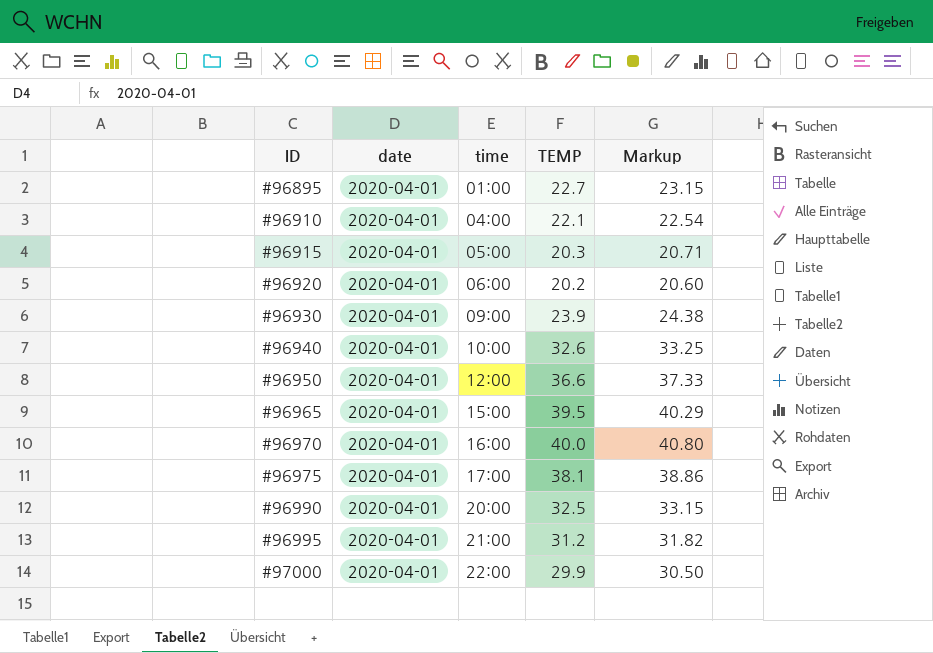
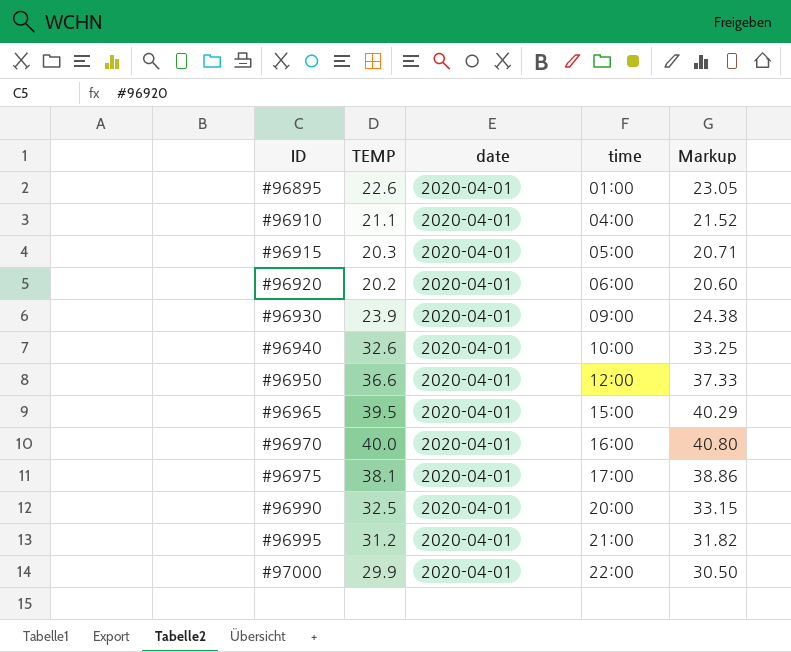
column TEMP | position: 4 -> 2
#96895 | TEMP: 22.7 -> 22.6
#96895 | Markup: 23.15 -> 23.05
#96910 | TEMP: 22.1 -> 21.1
#96910 | Markup: 22.54 -> 21.52

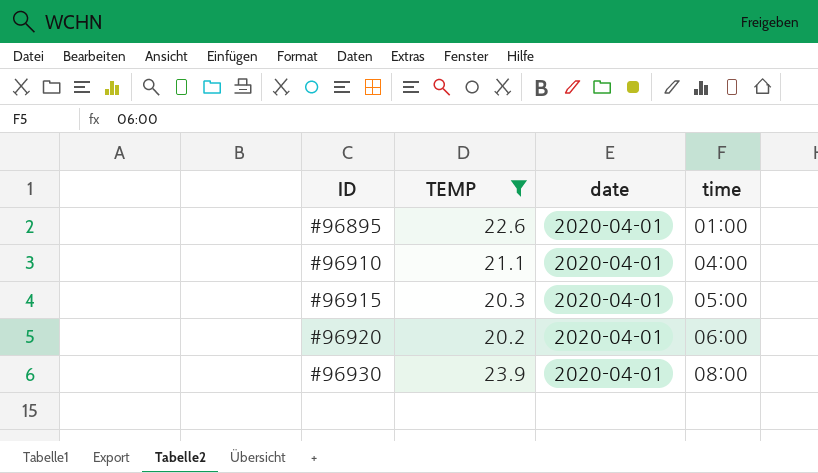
filter: none -> TEMP <= 23.9
column Markup | formula: [TEMP] * 1.02 -> none
#96930 | time: 09:00 -> 08:00

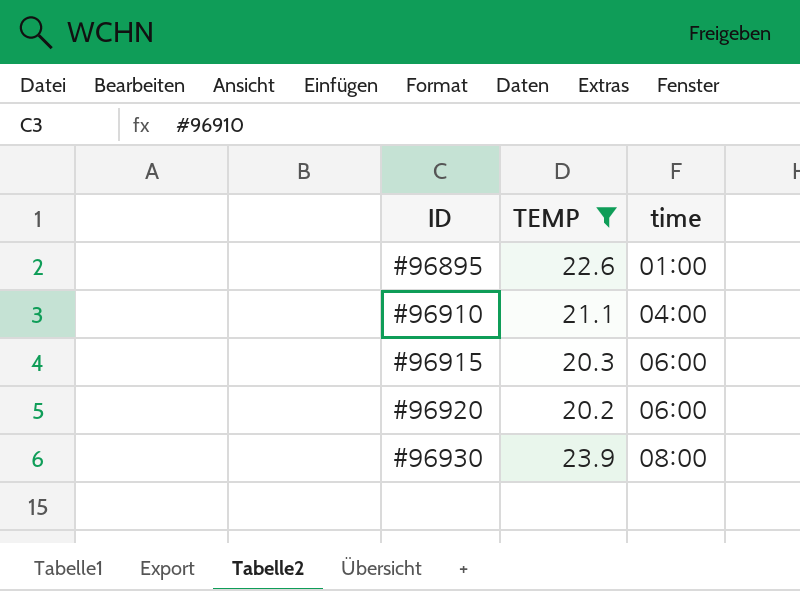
column date | position: 3 -> none
#96915 | time: 05:00 -> 06:00

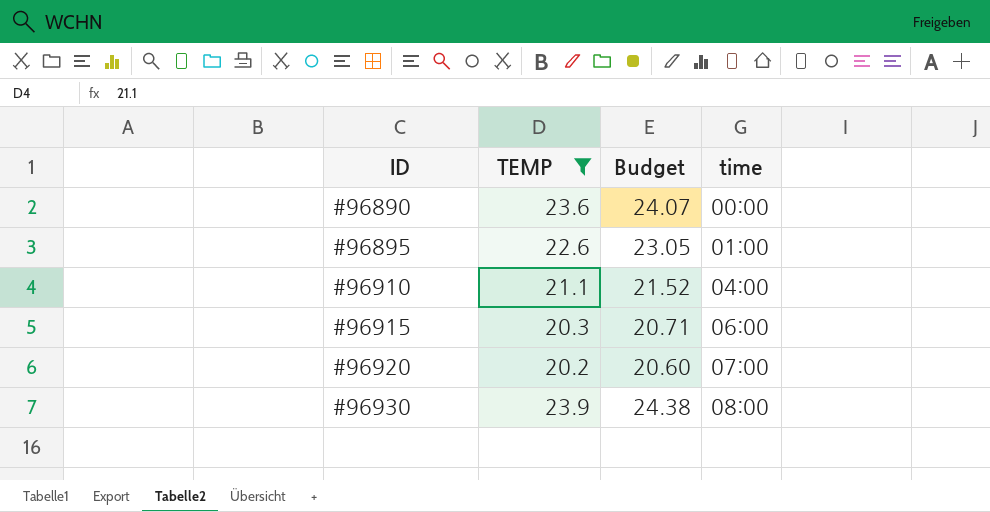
column Budget | formula: none -> [TEMP] * 1.02
row #96890: none -> 23.6 | 24.07 | 00:00
#96920 | time: 06:00 -> 07:00

